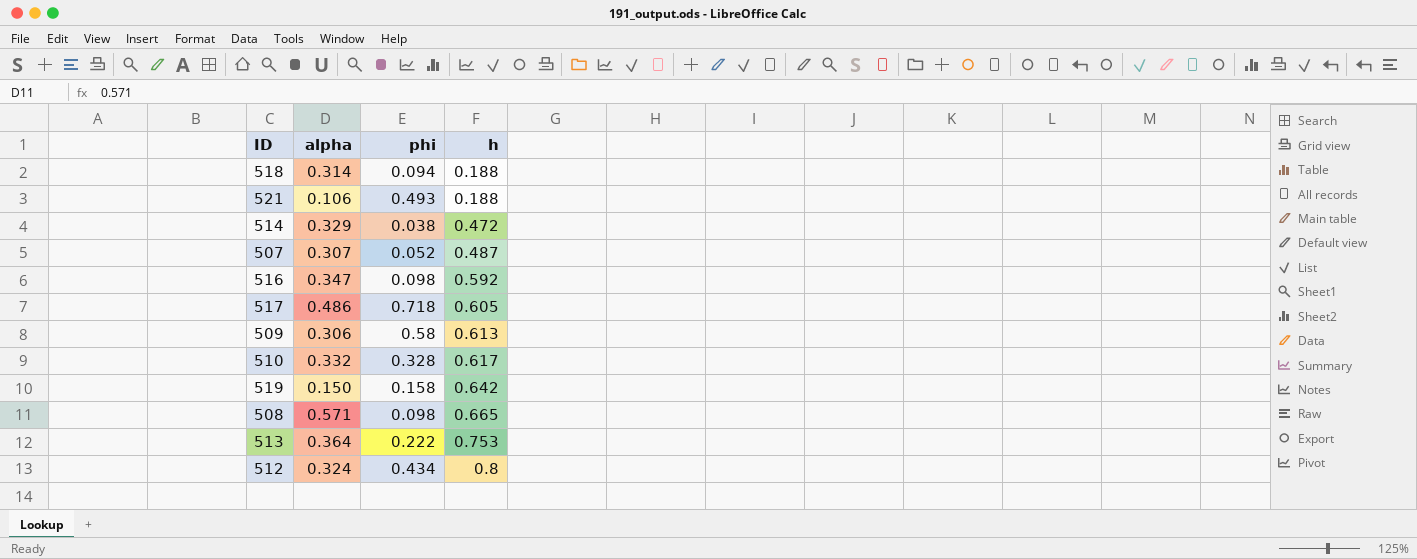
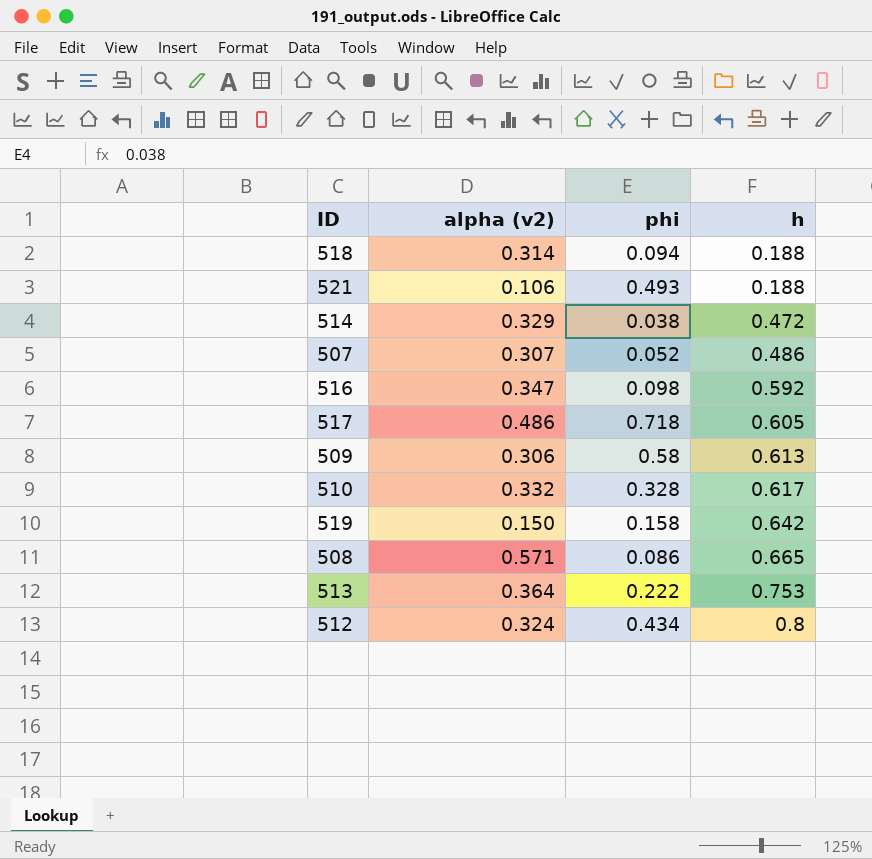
column name: alpha -> alpha (v2)
507 | h: 0.487 -> 0.486
508 | phi: 0.098 -> 0.086

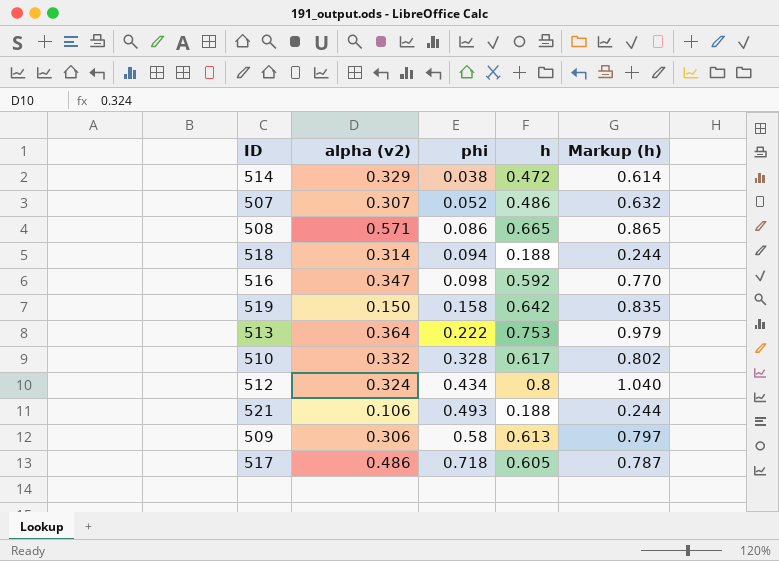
row order: h ascending -> phi ascending
column Markup (h) | formula: none -> [h] * 1.3

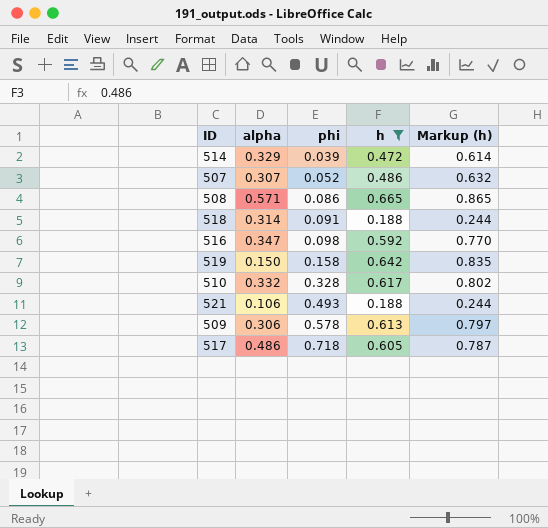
filter: none -> h <= 0.665
column name: alpha (v2) -> alpha
514 | phi: 0.038 -> 0.039
518 | phi: 0.094 -> 0.091
509 | phi: 0.58 -> 0.578

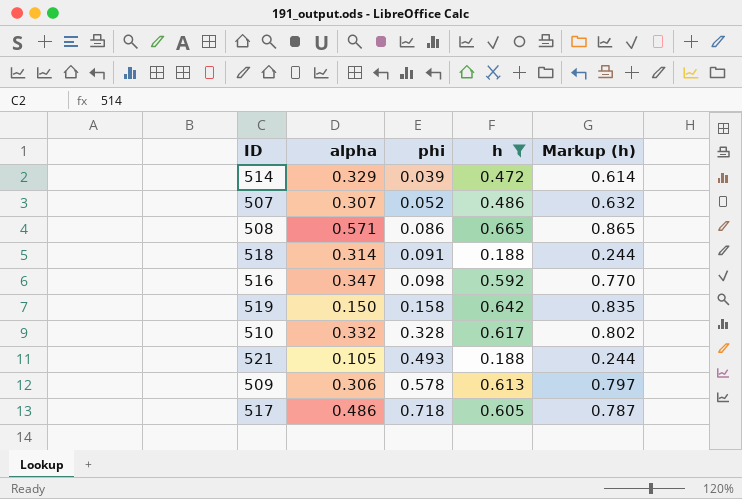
521 | alpha: 0.106 -> 0.105

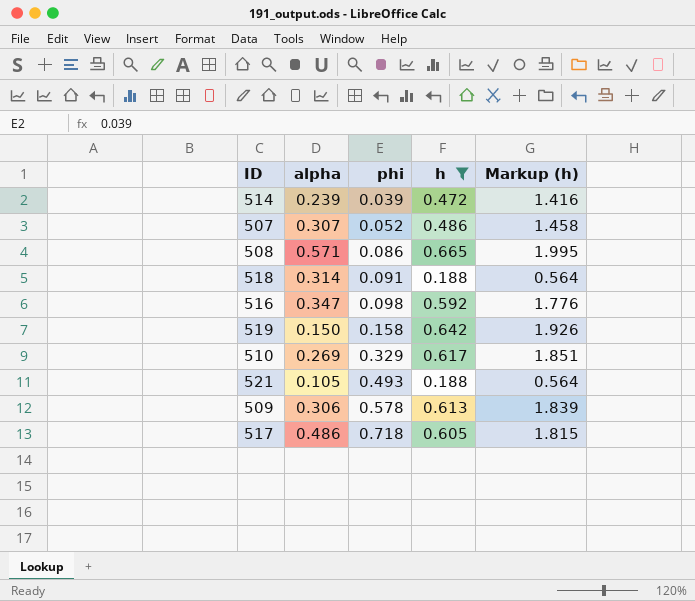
column Markup (h) | formula: [h] * 1.3 -> [h] * 3
514 | alpha: 0.329 -> 0.239
510 | alpha: 0.332 -> 0.269
510 | phi: 0.328 -> 0.329

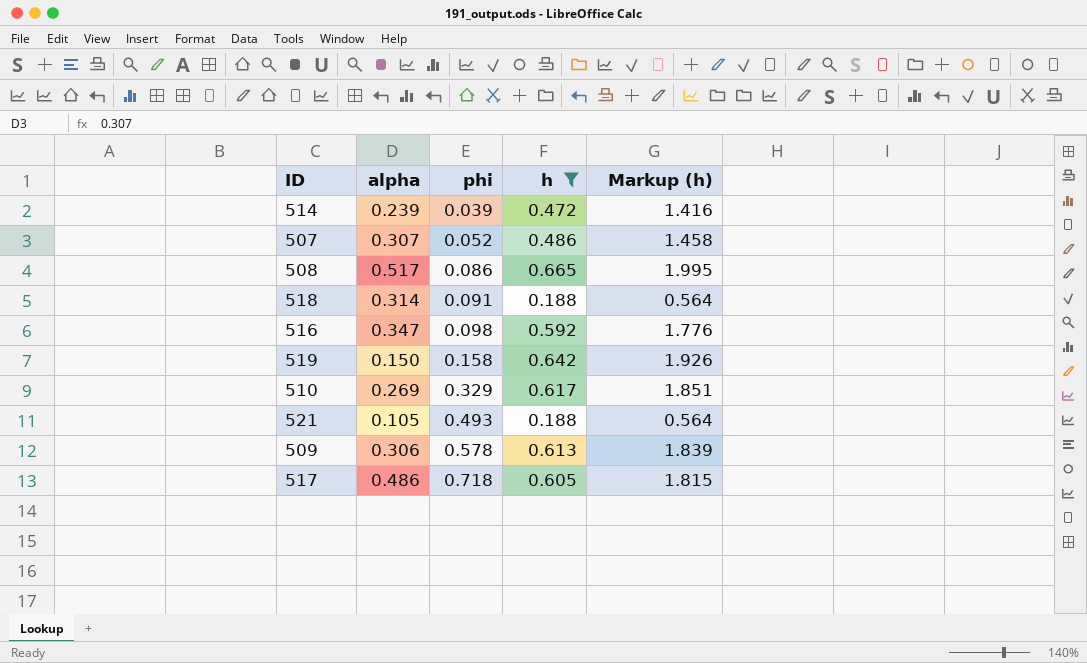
508 | alpha: 0.571 -> 0.517

